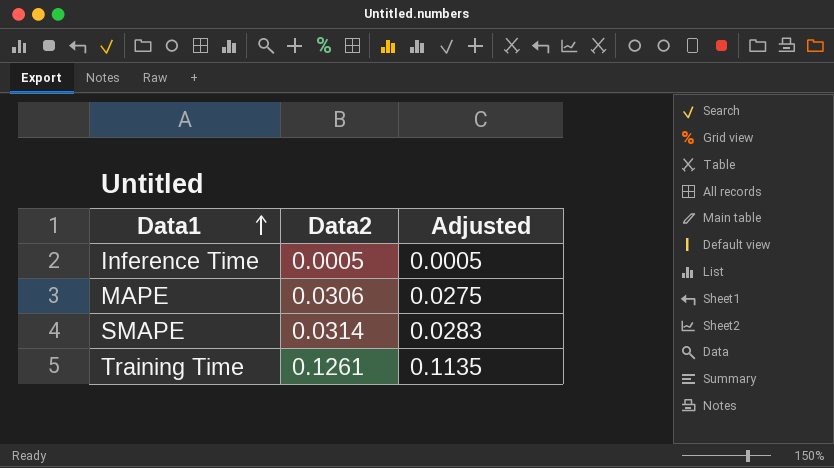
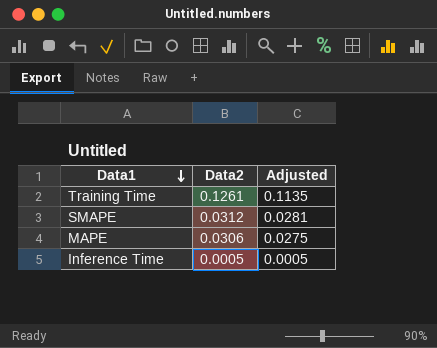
row order: Data1 ascending -> Data1 descending
SMAPE | Data2: 0.0314 -> 0.0312
SMAPE | Adjusted: 0.0283 -> 0.0281

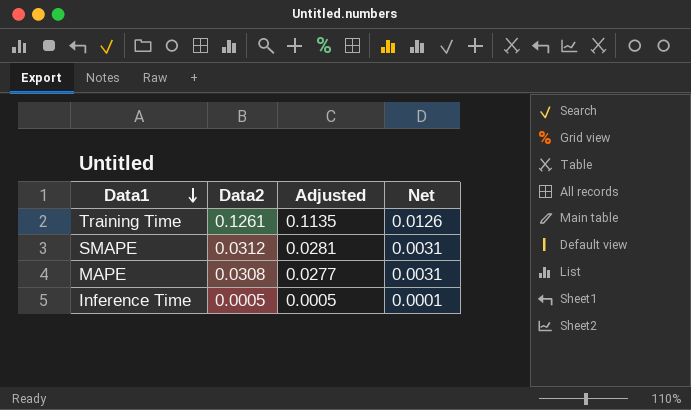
column Net | formula: none -> [Data2] * 0.1
MAPE | Data2: 0.0306 -> 0.0308
MAPE | Adjusted: 0.0275 -> 0.0277

